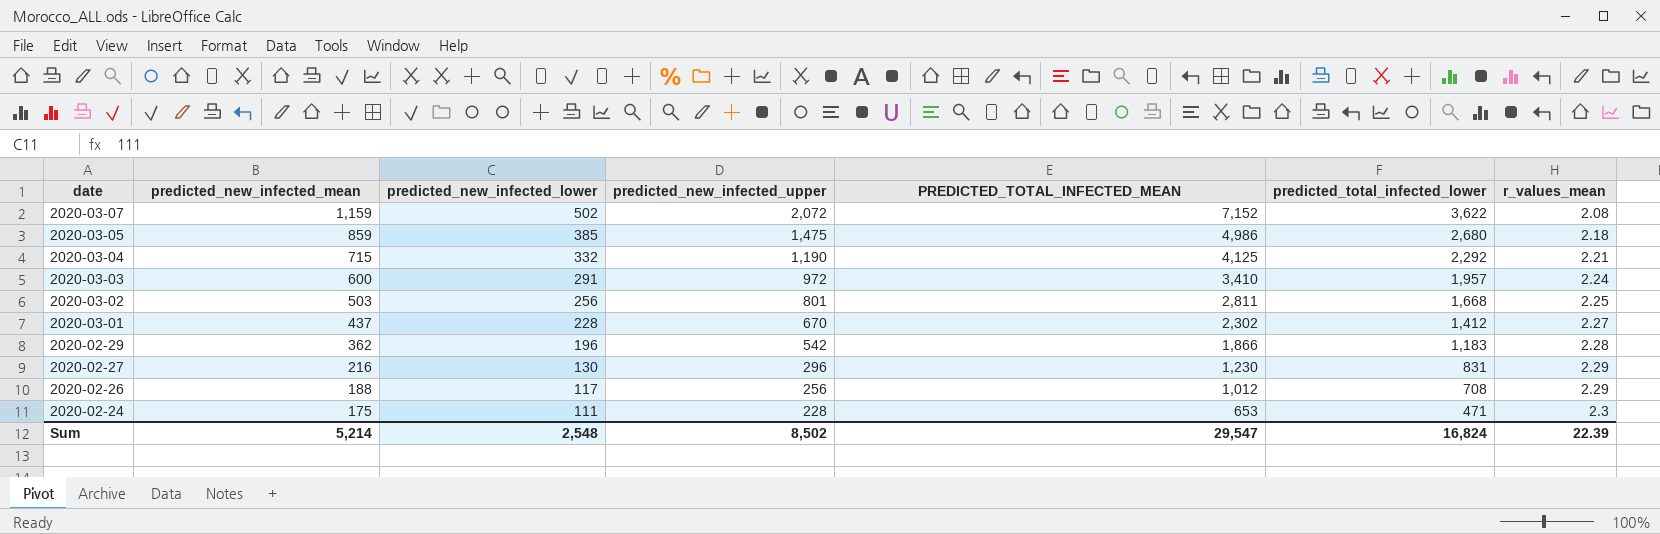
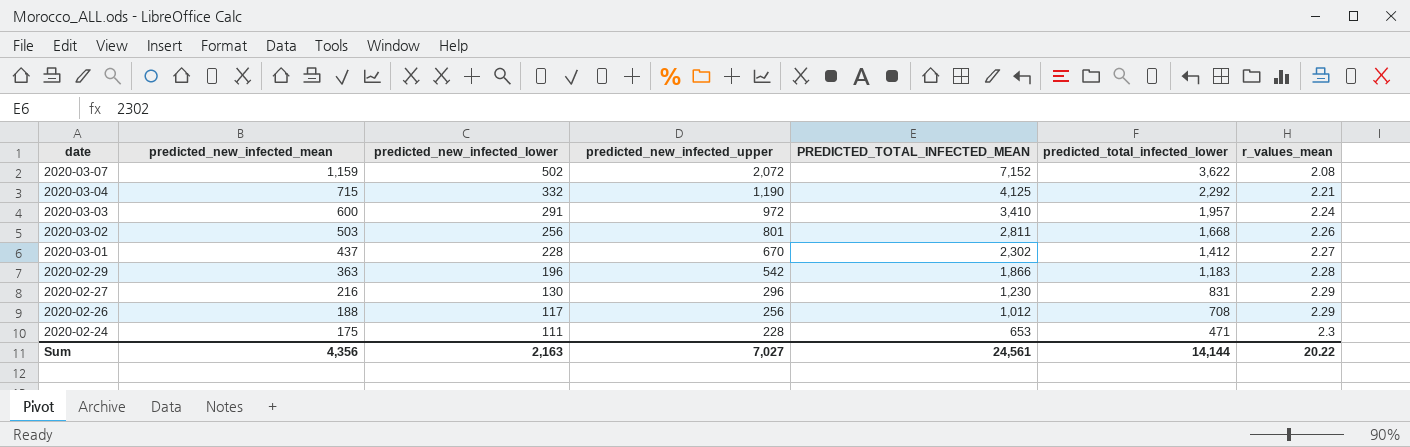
row 2020-03-05: 859 | 385 | 1,475 | 4,986 | 2,680 | 2.18 -> none
2020-03-02 | r_values_mean: 2.25 -> 2.26
2020-02-29 | predicted_new_infected_mean: 362 -> 363
Sum | predicted_new_infected_mean: 5,214 -> 4,356
Sum | predicted_new_infected_lower: 2,548 -> 2,163
Sum | predicted_new_infected_upper: 8,502 -> 7,027
Sum | PREDICTED_TOTAL_INFECTED_MEAN: 29,547 -> 24,561
Sum | predicted_total_infected_lower: 16,824 -> 14,144
Sum | r_values_mean: 22.39 -> 20.22

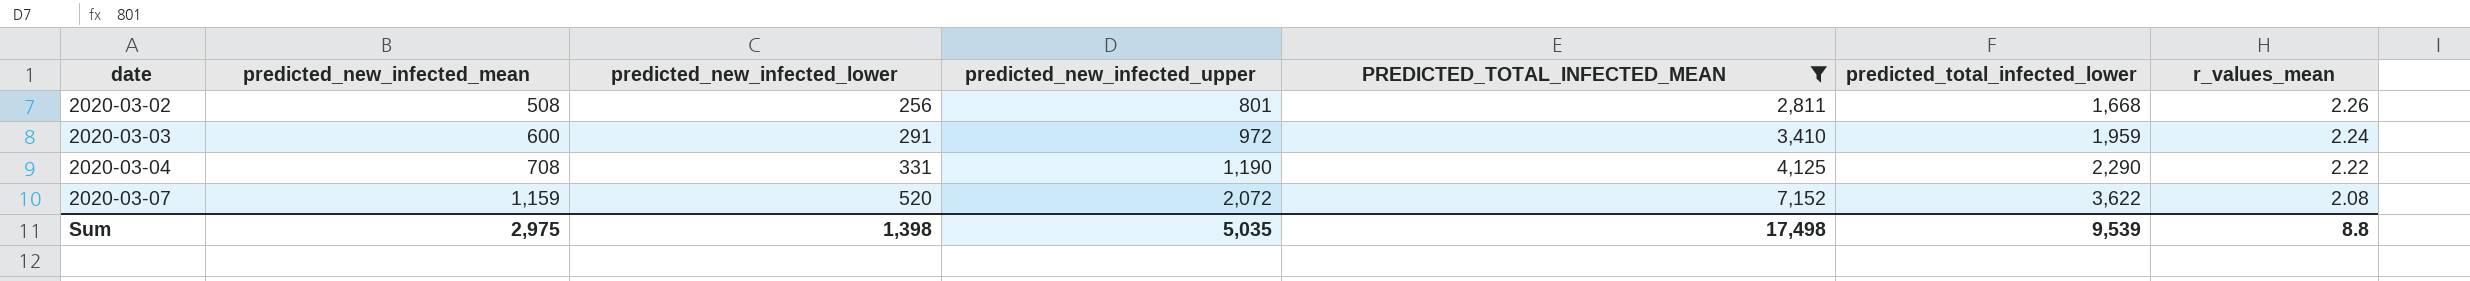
filter: none -> PREDICTED_TOTAL_INFECTED_MEAN >= 2,811
row order: date descending -> date ascending
2020-03-02 | predicted_new_infected_mean: 503 -> 508
2020-03-03 | predicted_total_infected_lower: 1,957 -> 1,959
2020-03-04 | predicted_new_infected_mean: 715 -> 708
2020-03-04 | predicted_new_infected_lower: 332 -> 331
2020-03-04 | predicted_total_infected_lower: 2,292 -> 2,290
2020-03-04 | r_values_mean: 2.21 -> 2.22
2020-03-07 | predicted_new_infected_lower: 502 -> 520
Sum | predicted_new_infected_mean: 4,356 -> 2,975
Sum | predicted_new_infected_lower: 2,163 -> 1,398
Sum | predicted_new_infected_upper: 7,027 -> 5,035
Sum | PREDICTED_TOTAL_INFECTED_MEAN: 24,561 -> 17,498
Sum | predicted_total_infected_lower: 14,144 -> 9,539
Sum | r_values_mean: 20.22 -> 8.8

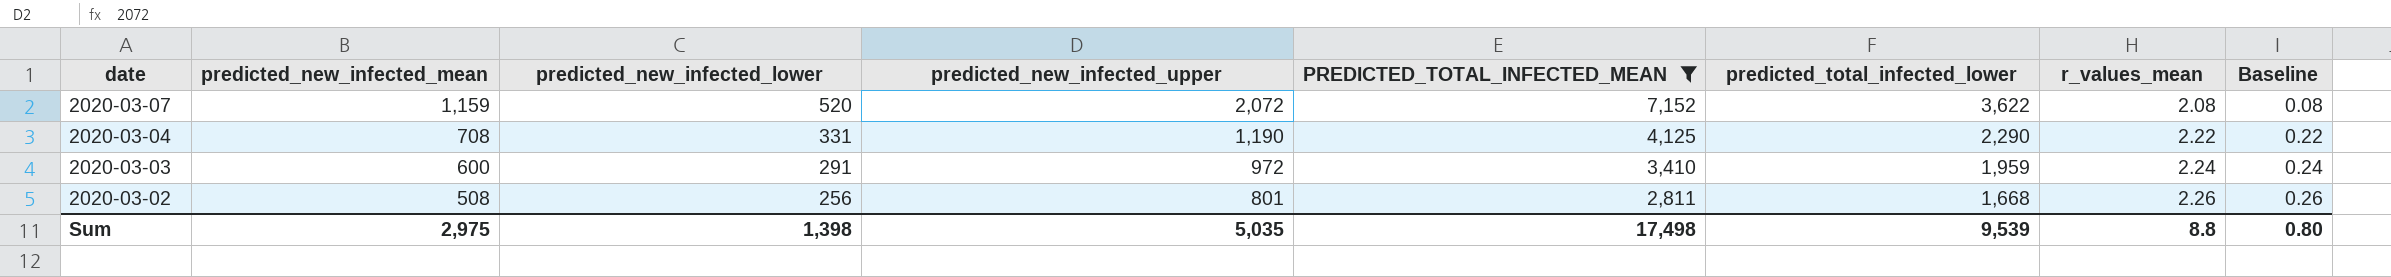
row order: date ascending -> date descending
column Baseline | formula: none -> [r_values_mean] - 2

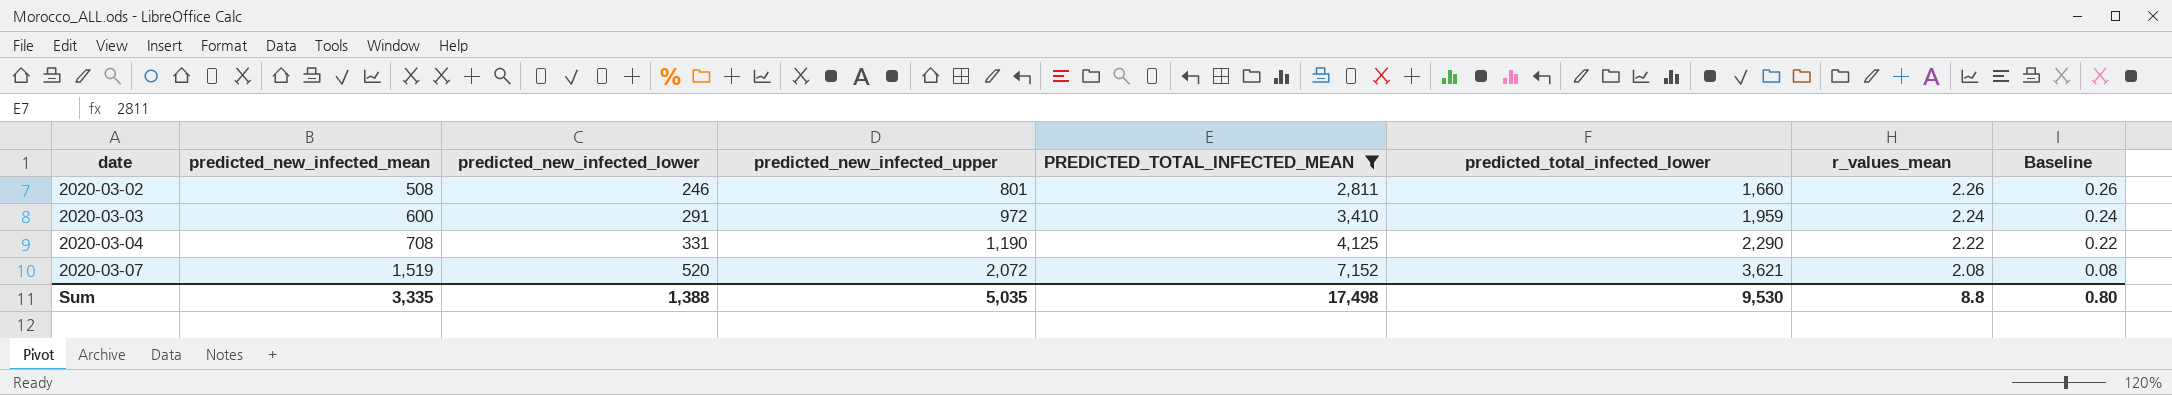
row order: date descending -> date ascending
2020-03-02 | predicted_new_infected_lower: 256 -> 246
2020-03-02 | predicted_total_infected_lower: 1,668 -> 1,660
2020-03-07 | predicted_new_infected_mean: 1,159 -> 1,519
2020-03-07 | predicted_total_infected_lower: 3,622 -> 3,621
Sum | predicted_new_infected_mean: 2,975 -> 3,335
Sum | predicted_new_infected_lower: 1,398 -> 1,388
Sum | predicted_total_infected_lower: 9,539 -> 9,530

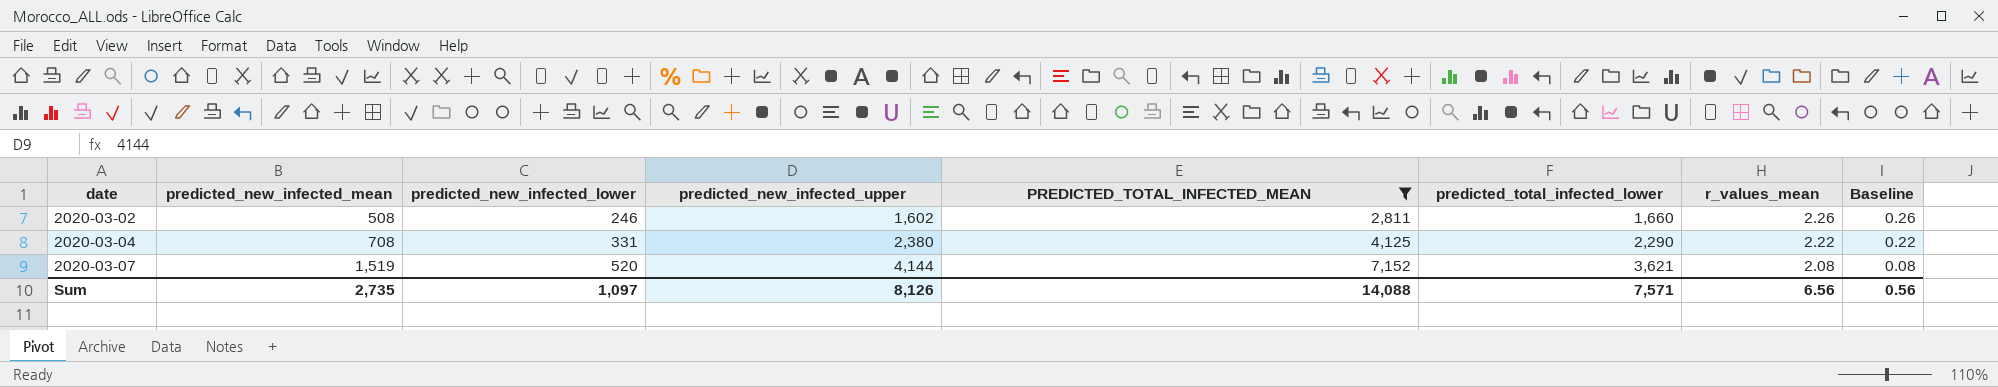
row 2020-03-03: 600 | 291 | 972 | 3,410 | 1,959 | 2.24 | 0.24 -> none
2020-03-02 | predicted_new_infected_upper: 801 -> 1,602
2020-03-04 | predicted_new_infected_upper: 1,190 -> 2,380
2020-03-07 | predicted_new_infected_upper: 2,072 -> 4,144
Sum | predicted_new_infected_mean: 3,335 -> 2,735
Sum | predicted_new_infected_lower: 1,388 -> 1,097
Sum | predicted_new_infected_upper: 5,035 -> 8,126
Sum | PREDICTED_TOTAL_INFECTED_MEAN: 17,498 -> 14,088
Sum | predicted_total_infected_lower: 9,530 -> 7,571
Sum | r_values_mean: 8.8 -> 6.56
Sum | Baseline: 0.80 -> 0.56

